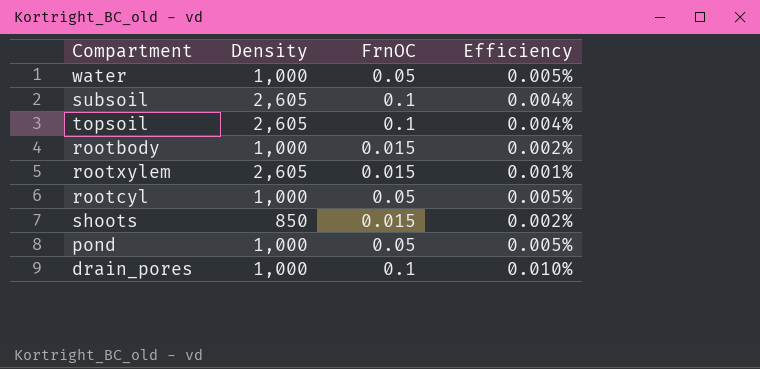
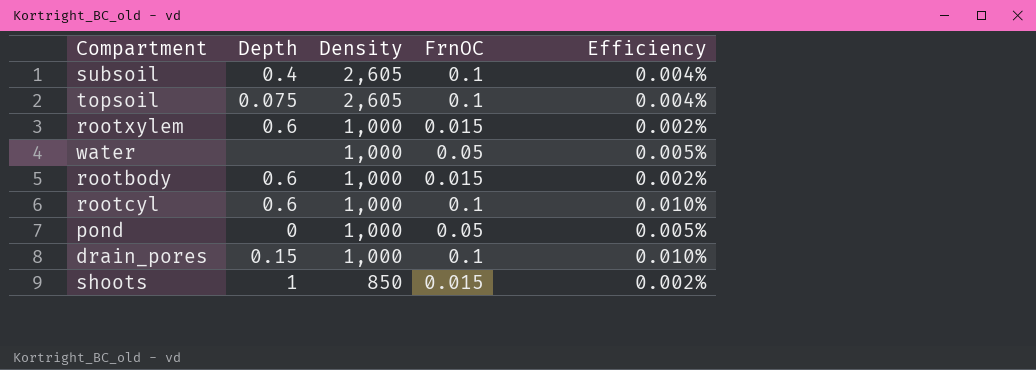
row order: none -> Density descending
column Depth | position: none -> 2
rootxylem | Density: 2,605 -> 1,000
rootxylem | Efficiency: 0.001% -> 0.002%
rootcyl | FrnOC: 0.05 -> 0.1
rootcyl | Efficiency: 0.005% -> 0.010%

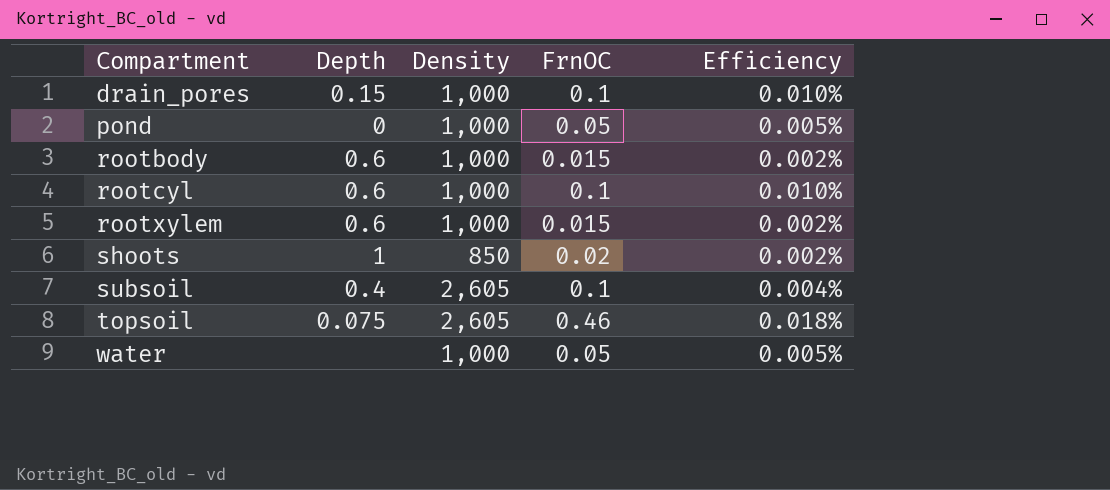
row order: Density descending -> Compartment ascending
shoots | FrnOC: 0.015 -> 0.02
topsoil | FrnOC: 0.1 -> 0.46
topsoil | Efficiency: 0.004% -> 0.018%

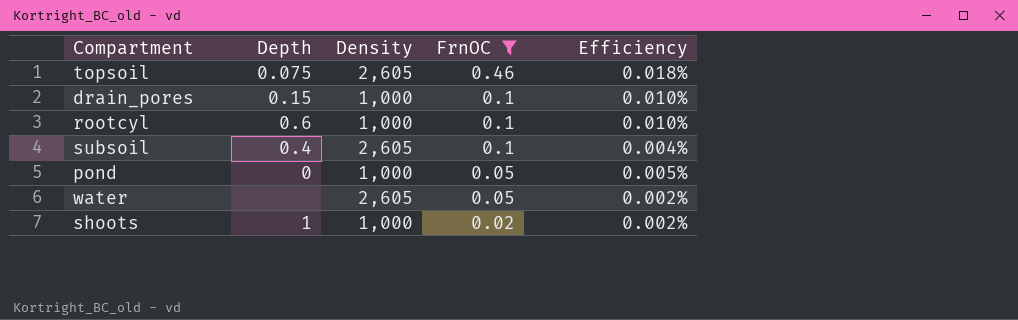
filter: none -> FrnOC != 0.015
row order: Compartment ascending -> FrnOC descending
water | Density: 1,000 -> 2,605
water | Efficiency: 0.005% -> 0.002%
shoots | Density: 850 -> 1,000

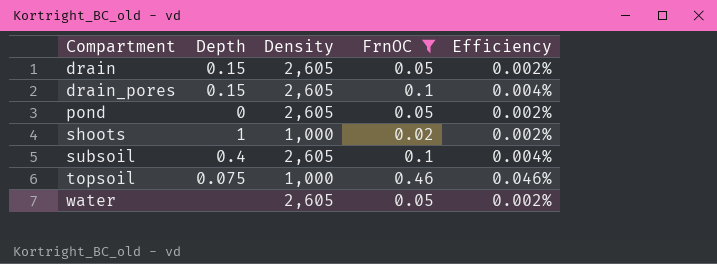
row order: FrnOC descending -> Compartment ascending
row rootcyl: 0.6 | 1,000 | 0.1 | 0.010% -> none
row drain: none -> 0.15 | 2,605 | 0.05 | 0.002%
drain_pores | Density: 1,000 -> 2,605
drain_pores | Efficiency: 0.010% -> 0.004%
pond | Density: 1,000 -> 2,605
pond | Efficiency: 0.005% -> 0.002%
topsoil | Density: 2,605 -> 1,000
topsoil | Efficiency: 0.018% -> 0.046%

